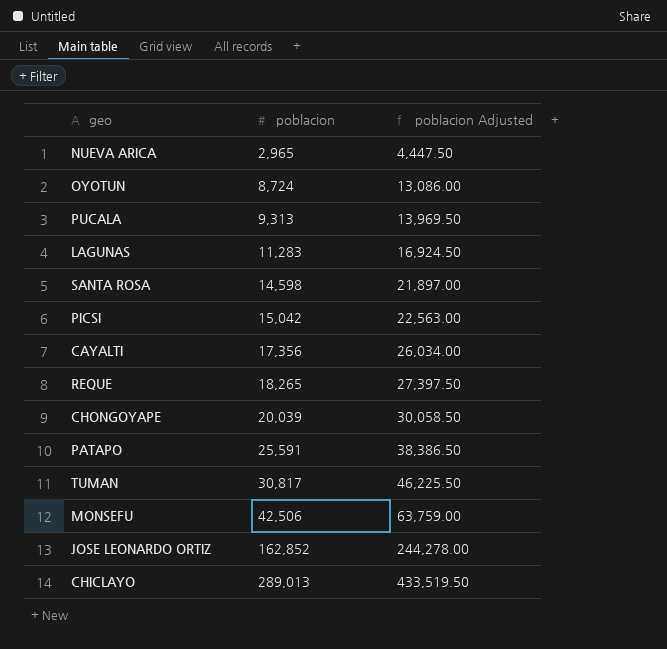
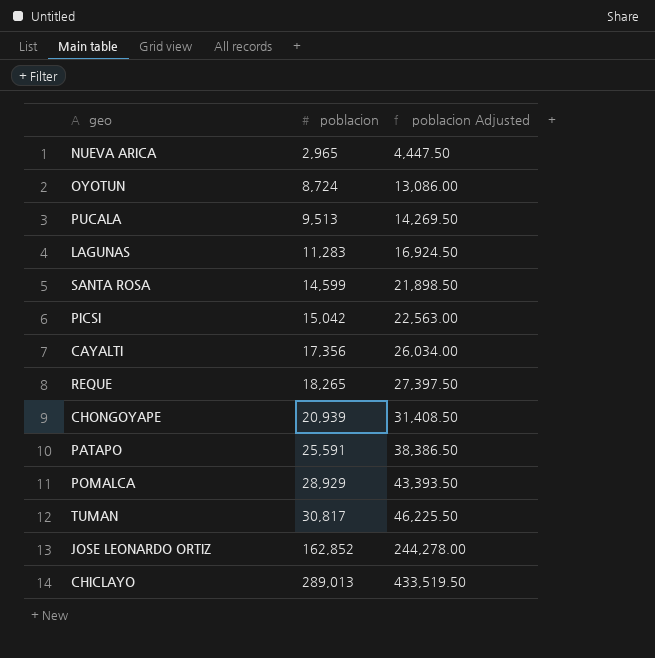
row MONSEFU: 42,506 | 63,759.00 -> none
PUCALA | poblacion: 9,313 -> 9,513
PUCALA | poblacion Adjusted: 13,969.50 -> 14,269.50
SANTA ROSA | poblacion: 14,598 -> 14,599
SANTA ROSA | poblacion Adjusted: 21,897.00 -> 21,898.50
CHONGOYAPE | poblacion: 20,039 -> 20,939
CHONGOYAPE | poblacion Adjusted: 30,058.50 -> 31,408.50
row POMALCA: none -> 28,929 | 43,393.50

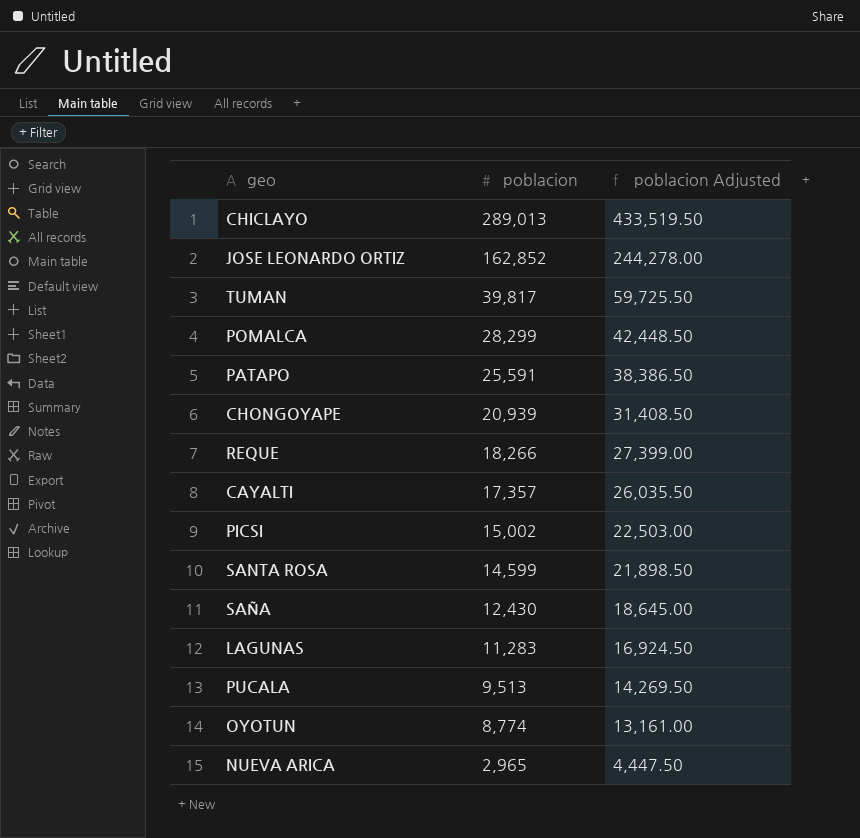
row order: poblacion ascending -> poblacion descending
TUMAN | poblacion: 30,817 -> 39,817
TUMAN | poblacion Adjusted: 46,225.50 -> 59,725.50
POMALCA | poblacion: 28,929 -> 28,299
POMALCA | poblacion Adjusted: 43,393.50 -> 42,448.50
REQUE | poblacion: 18,265 -> 18,266
REQUE | poblacion Adjusted: 27,397.50 -> 27,399.00
CAYALTI | poblacion: 17,356 -> 17,357
CAYALTI | poblacion Adjusted: 26,034.00 -> 26,035.50
PICSI | poblacion: 15,042 -> 15,002
PICSI | poblacion Adjusted: 22,563.00 -> 22,503.00
row SAÑA: none -> 12,430 | 18,645.00
OYOTUN | poblacion: 8,724 -> 8,774
OYOTUN | poblacion Adjusted: 13,086.00 -> 13,161.00

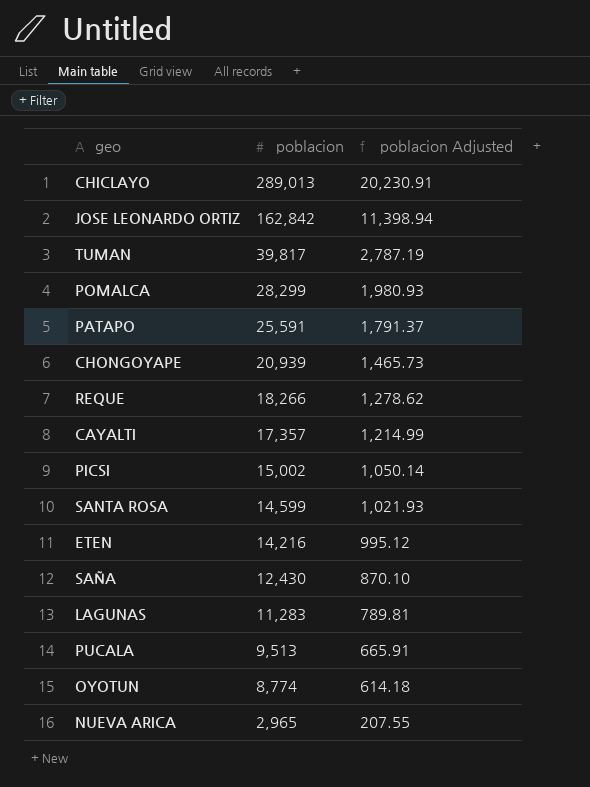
column poblacion Adjusted | formula: [poblacion] * 1.5 -> [poblacion] * 0.07
JOSE LEONARDO ORTIZ | poblacion: 162,852 -> 162,842
row ETEN: none -> 14,216 | 995.12

